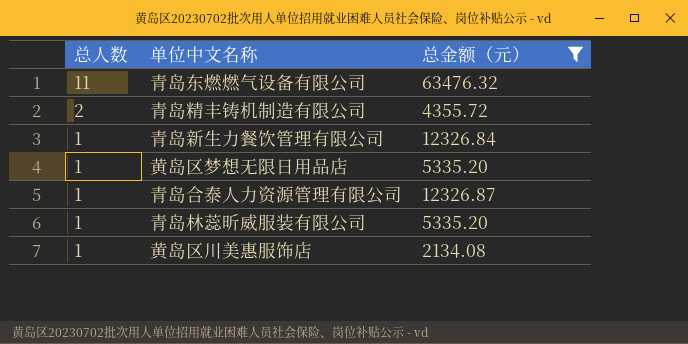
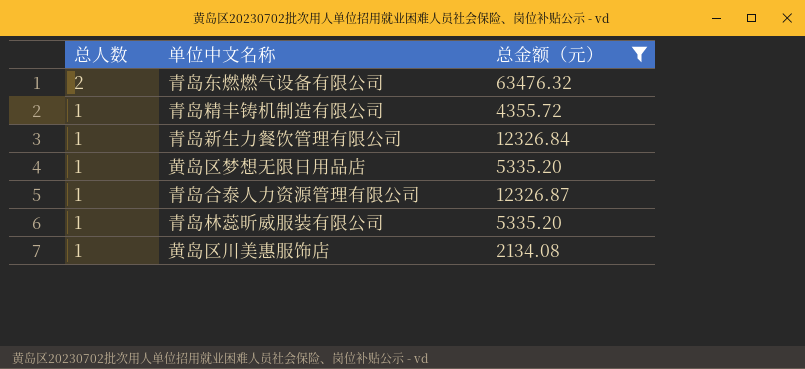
青岛东燃燃气设备有限公司 | 总人数: 11 -> 2
青岛精丰铸机制造有限公司 | 总人数: 2 -> 1

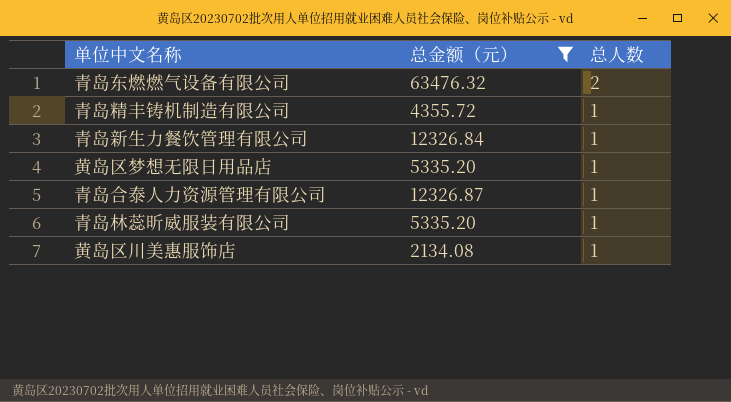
column 总人数 | position: 1 -> 3

